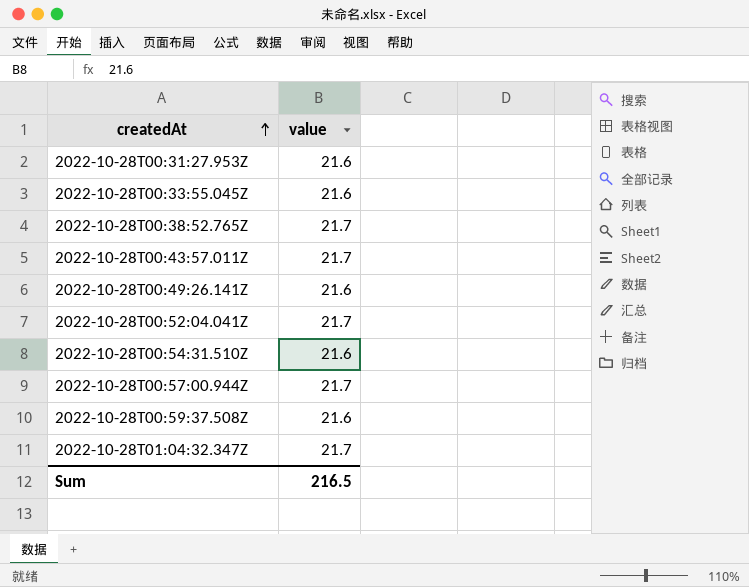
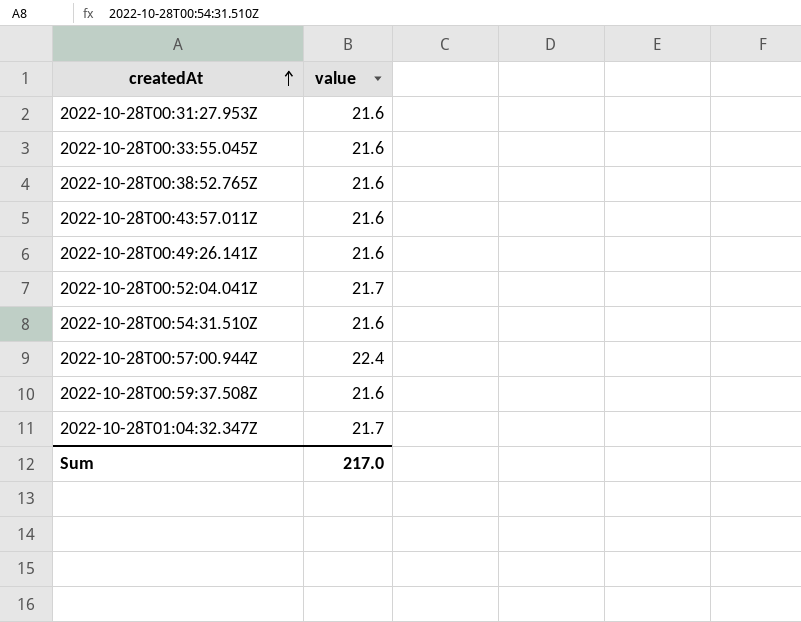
2022-10-28T00:38:52.765Z | value: 21.7 -> 21.6
2022-10-28T00:43:57.011Z | value: 21.7 -> 21.6
2022-10-28T00:57:00.944Z | value: 21.7 -> 22.4
Sum | value: 216.5 -> 217.0

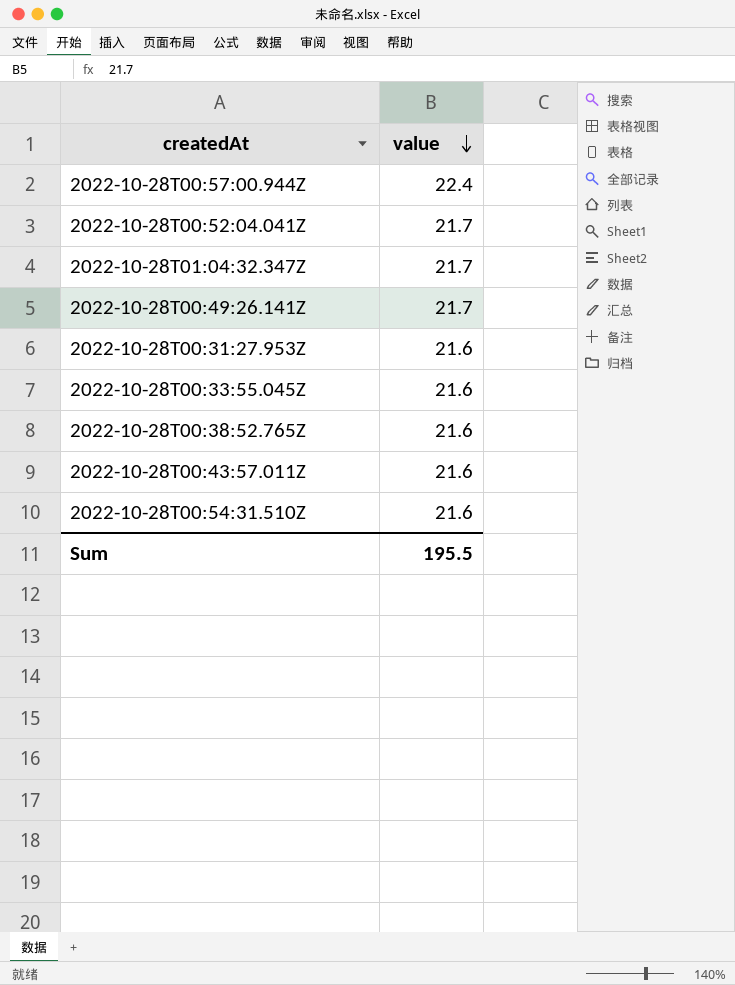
row order: createdAt ascending -> value descending
row 2022-10-28T00:59:37.508Z: 21.6 -> none
2022-10-28T00:49:26.141Z | value: 21.6 -> 21.7
Sum | value: 217.0 -> 195.5

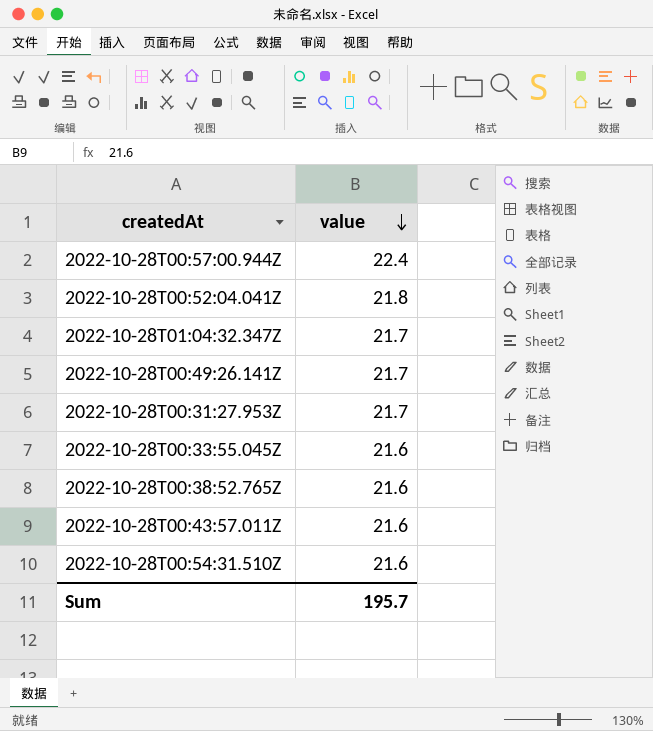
2022-10-28T00:52:04.041Z | value: 21.7 -> 21.8
2022-10-28T00:31:27.953Z | value: 21.6 -> 21.7
Sum | value: 195.5 -> 195.7

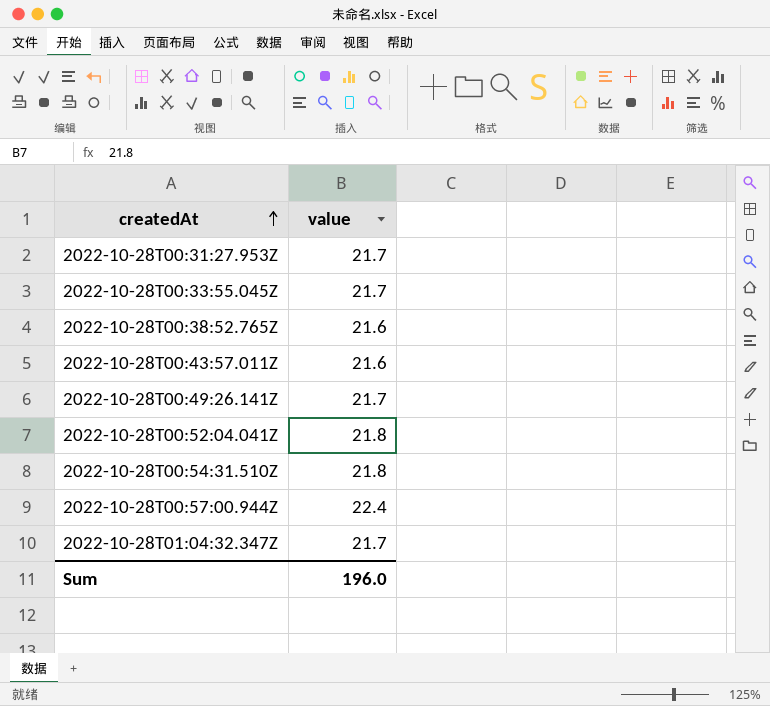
row order: value descending -> createdAt ascending
2022-10-28T00:33:55.045Z | value: 21.6 -> 21.7
2022-10-28T00:54:31.510Z | value: 21.6 -> 21.8
Sum | value: 195.7 -> 196.0

